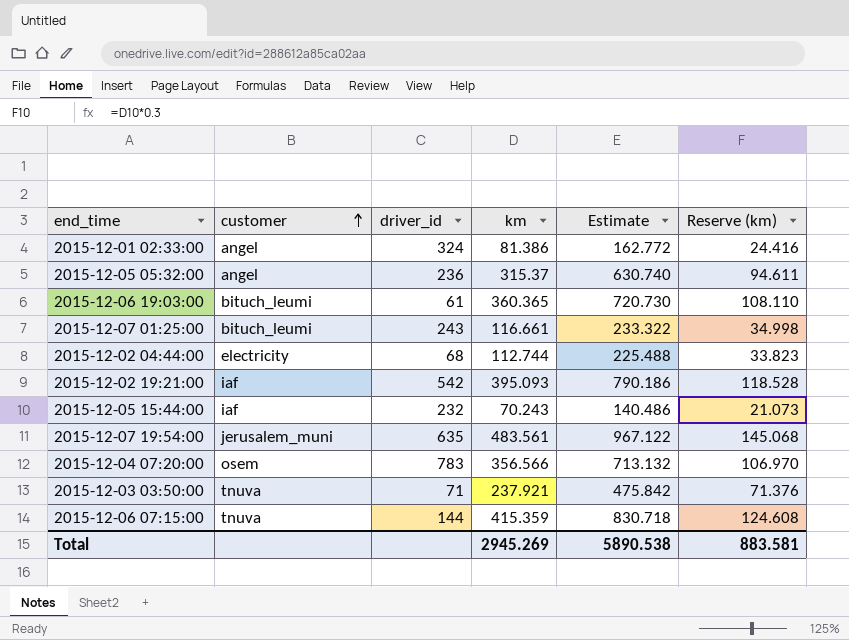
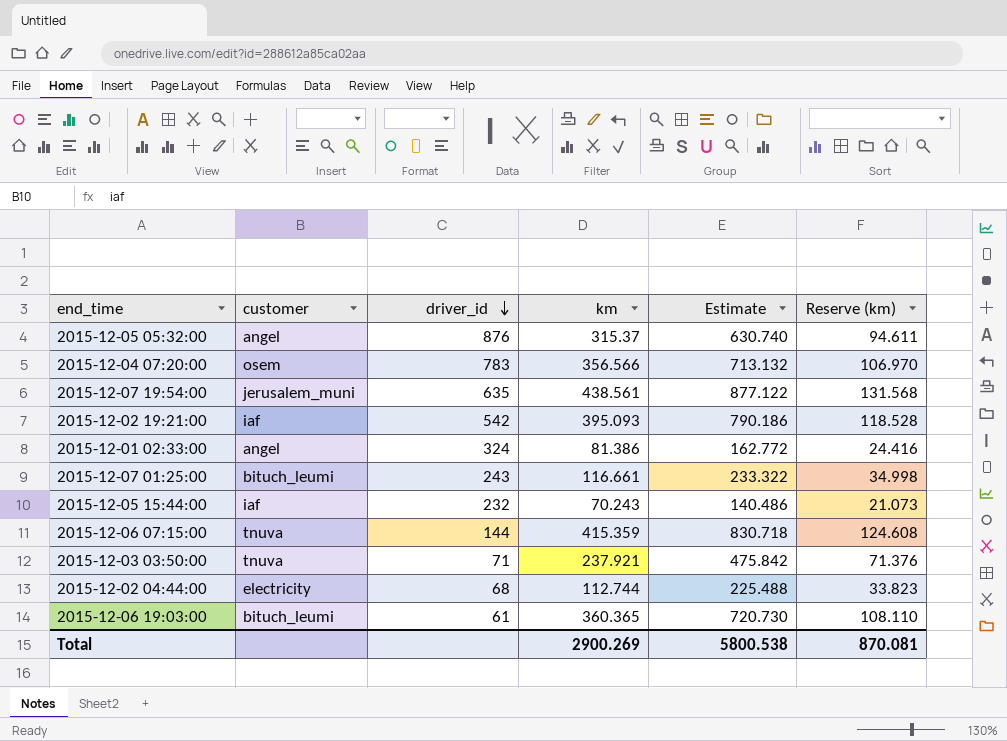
row order: customer ascending -> driver_id descending
2015-12-05 05:32:00 | driver_id: 236 -> 876
2015-12-07 19:54:00 | km: 483.561 -> 438.561
2015-12-07 19:54:00 | Estimate: 967.122 -> 877.122
2015-12-07 19:54:00 | Reserve (km): 145.068 -> 131.568
Total | km: 2945.269 -> 2900.269
Total | Estimate: 5890.538 -> 5800.538
Total | Reserve (km): 883.581 -> 870.081

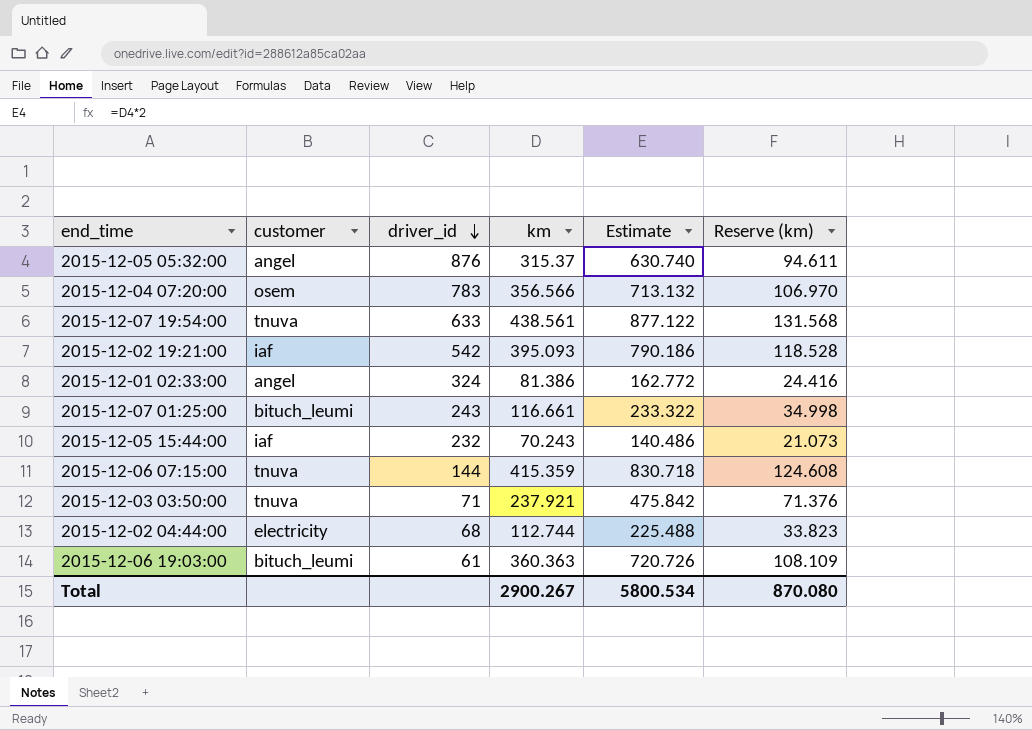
2015-12-07 19:54:00 | customer: jerusalem_muni -> tnuva
2015-12-07 19:54:00 | driver_id: 635 -> 633
2015-12-06 19:03:00 | km: 360.365 -> 360.363
2015-12-06 19:03:00 | Estimate: 720.730 -> 720.726
2015-12-06 19:03:00 | Reserve (km): 108.110 -> 108.109
Total | km: 2900.269 -> 2900.267
Total | Estimate: 5800.538 -> 5800.534
Total | Reserve (km): 870.081 -> 870.080

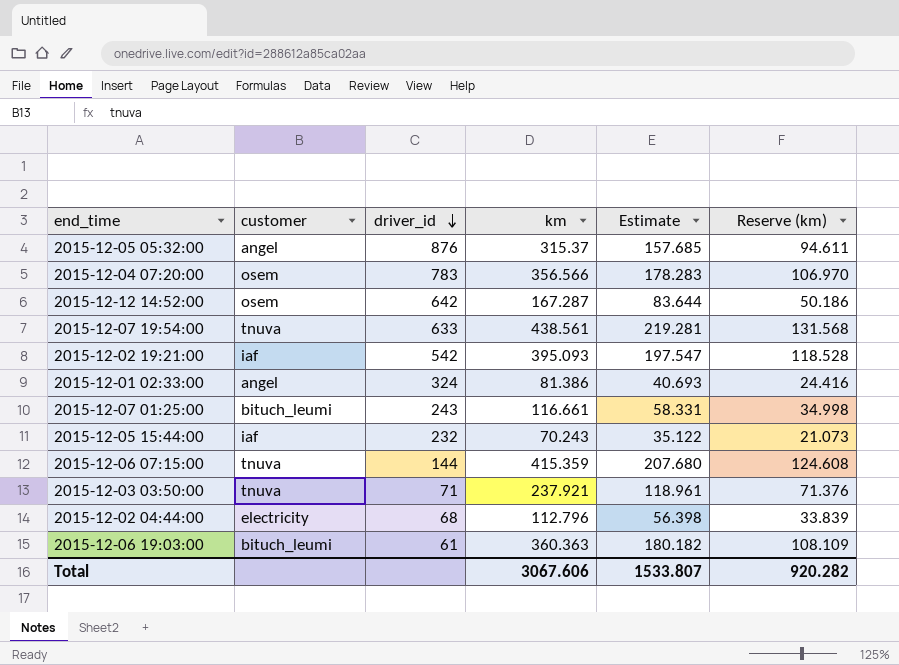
column Estimate | formula: [km] * 2 -> [km] * 0.5
row 2015-12-12 14:52:00: none -> osem | 642 | 167.287 | 83.644 | 50.186
2015-12-02 04:44:00 | km: 112.744 -> 112.796
2015-12-02 04:44:00 | Reserve (km): 33.823 -> 33.839
Total | km: 2900.267 -> 3067.606
Total | Estimate: 5800.534 -> 1533.807
Total | Reserve (km): 870.080 -> 920.282

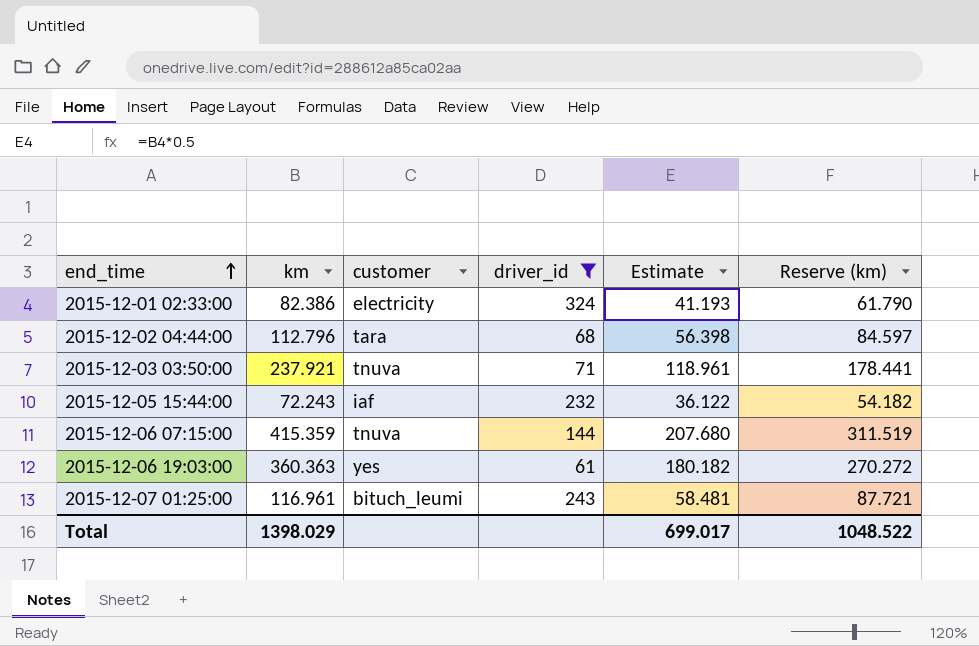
filter: none -> driver_id <= 324
row order: driver_id descending -> end_time ascending
column km | position: 4 -> 2
column Reserve (km) | formula: [km] * 0.3 -> [km] * 0.75
2015-12-01 02:33:00 | km: 81.386 -> 82.386
2015-12-01 02:33:00 | customer: angel -> electricity
2015-12-01 02:33:00 | Estimate: 40.693 -> 41.193
2015-12-02 04:44:00 | customer: electricity -> tara
2015-12-05 15:44:00 | km: 70.243 -> 72.243
2015-12-05 15:44:00 | Estimate: 35.122 -> 36.122
2015-12-06 19:03:00 | customer: bituch_leumi -> yes
2015-12-07 01:25:00 | km: 116.661 -> 116.961
2015-12-07 01:25:00 | Estimate: 58.331 -> 58.481
Total | km: 3067.606 -> 1398.029
Total | Estimate: 1533.807 -> 699.017
Total | Reserve (km): 920.282 -> 1048.522

